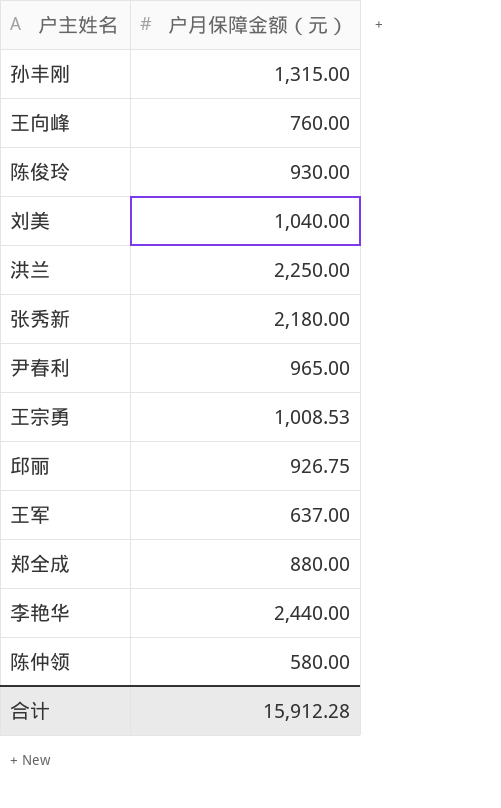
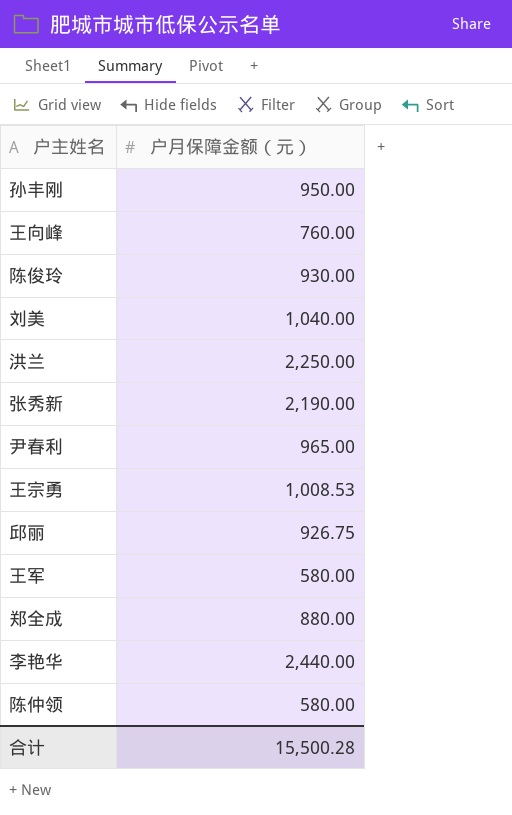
孙丰刚 | 户月保障金额（元）: 1,315.00 -> 950.00
张秀新 | 户月保障金额（元）: 2,180.00 -> 2,190.00
王军 | 户月保障金额（元）: 637.00 -> 580.00
合计 | 户月保障金额（元）: 15,912.28 -> 15,500.28

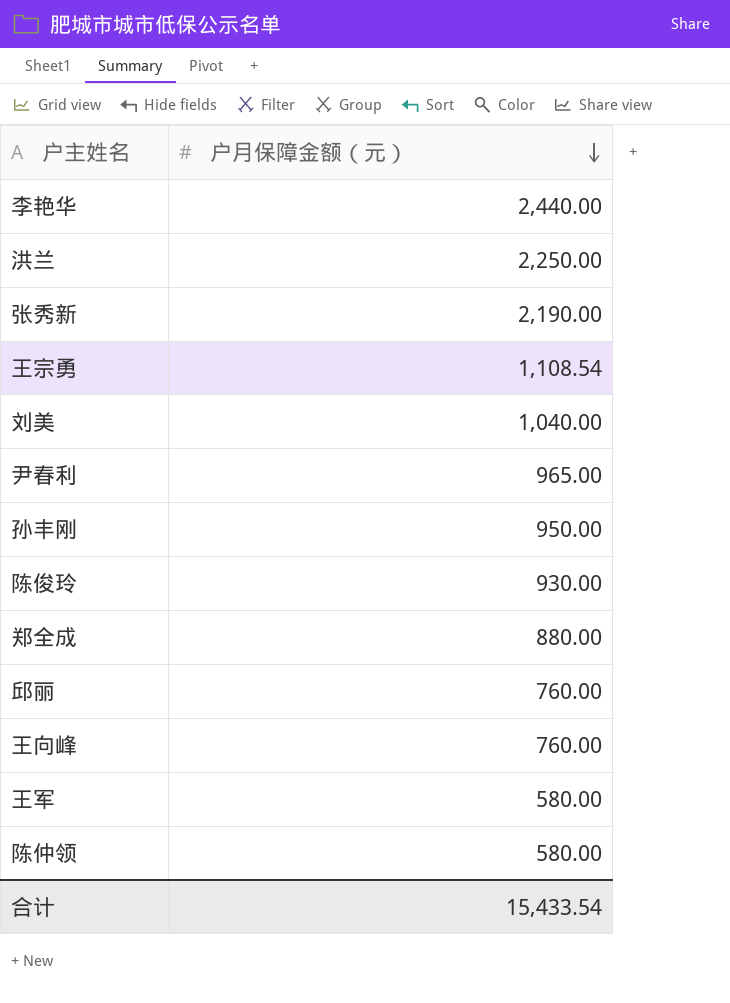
row order: none -> 户月保障金额（元） descending
王宗勇 | 户月保障金额（元）: 1,008.53 -> 1,108.54
邱丽 | 户月保障金额（元）: 926.75 -> 760.00
合计 | 户月保障金额（元）: 15,500.28 -> 15,433.54

